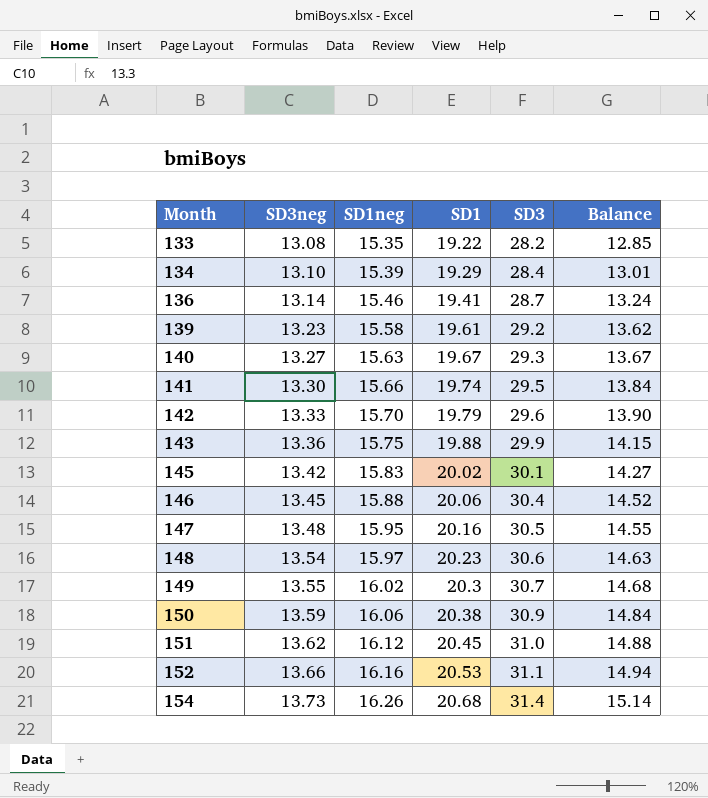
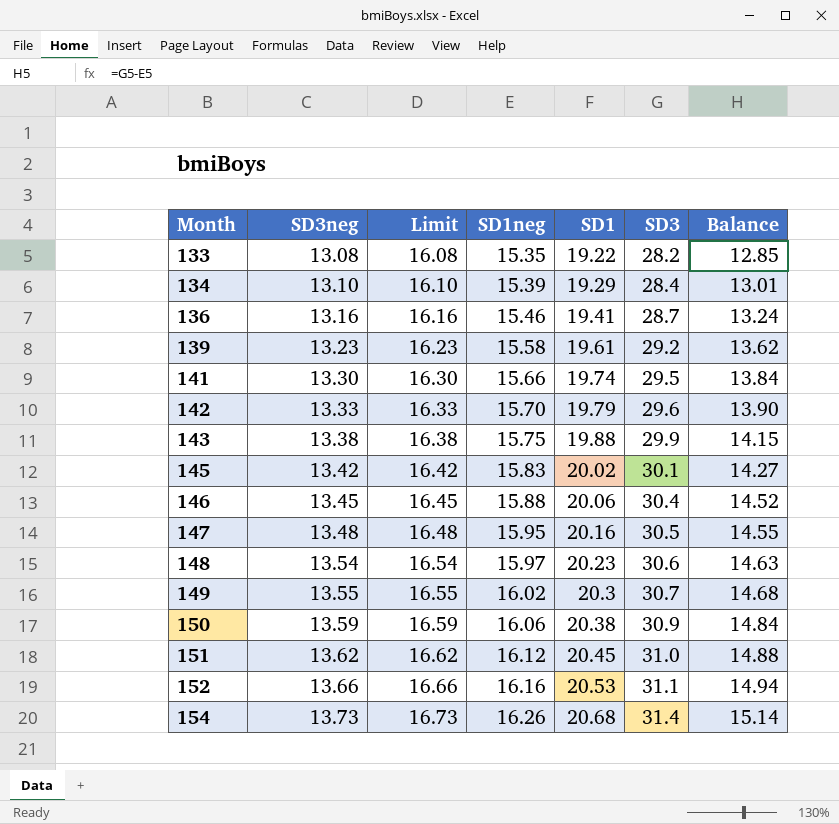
column Limit | formula: none -> [SD3neg] + 3
row 140: 13.27 | 15.63 | 19.67 | 29.3 | 13.67 -> none
136 | SD3neg: 13.14 -> 13.16
143 | SD3neg: 13.36 -> 13.38

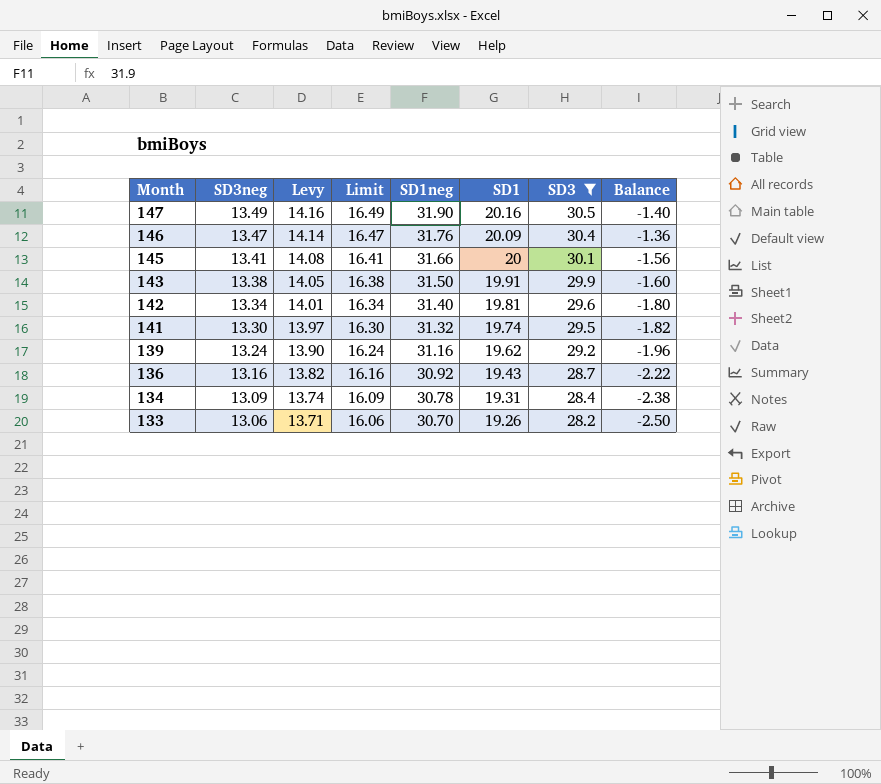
filter: none -> SD3 <= 30.5
row order: Month ascending -> Month descending
column Levy | formula: none -> [SD3neg] * 1.05
147 | SD3neg: 13.48 -> 13.49
147 | Limit: 16.48 -> 16.49
147 | SD1neg: 15.95 -> 31.90
147 | Balance: 14.55 -> -1.40
146 | SD3neg: 13.45 -> 13.47
146 | Limit: 16.45 -> 16.47
146 | SD1neg: 15.88 -> 31.76
146 | SD1: 20.06 -> 20.09
146 | Balance: 14.52 -> -1.36
145 | SD3neg: 13.42 -> 13.41
145 | Limit: 16.42 -> 16.41
145 | SD1neg: 15.83 -> 31.66
145 | SD1: 20.02 -> 20
145 | Balance: 14.27 -> -1.56
143 | SD1neg: 15.75 -> 31.50
143 | SD1: 19.88 -> 19.91
143 | Balance: 14.15 -> -1.60
142 | SD3neg: 13.33 -> 13.34
142 | Limit: 16.33 -> 16.34
142 | SD1neg: 15.70 -> 31.40
142 | SD1: 19.79 -> 19.81
142 | Balance: 13.90 -> -1.80
141 | SD1neg: 15.66 -> 31.32
141 | Balance: 13.84 -> -1.82
139 | SD3neg: 13.23 -> 13.24
139 | Limit: 16.23 -> 16.24
139 | SD1neg: 15.58 -> 31.16
139 | SD1: 19.61 -> 19.62
139 | Balance: 13.62 -> -1.96
136 | SD1neg: 15.46 -> 30.92
136 | SD1: 19.41 -> 19.43
136 | Balance: 13.24 -> -2.22
134 | SD3neg: 13.10 -> 13.09
134 | Limit: 16.10 -> 16.09
134 | SD1neg: 15.39 -> 30.78
134 | SD1: 19.29 -> 19.31
134 | Balance: 13.01 -> -2.38
133 | SD3neg: 13.08 -> 13.06
133 | Limit: 16.08 -> 16.06
133 | SD1neg: 15.35 -> 30.70
133 | SD1: 19.22 -> 19.26
133 | Balance: 12.85 -> -2.50

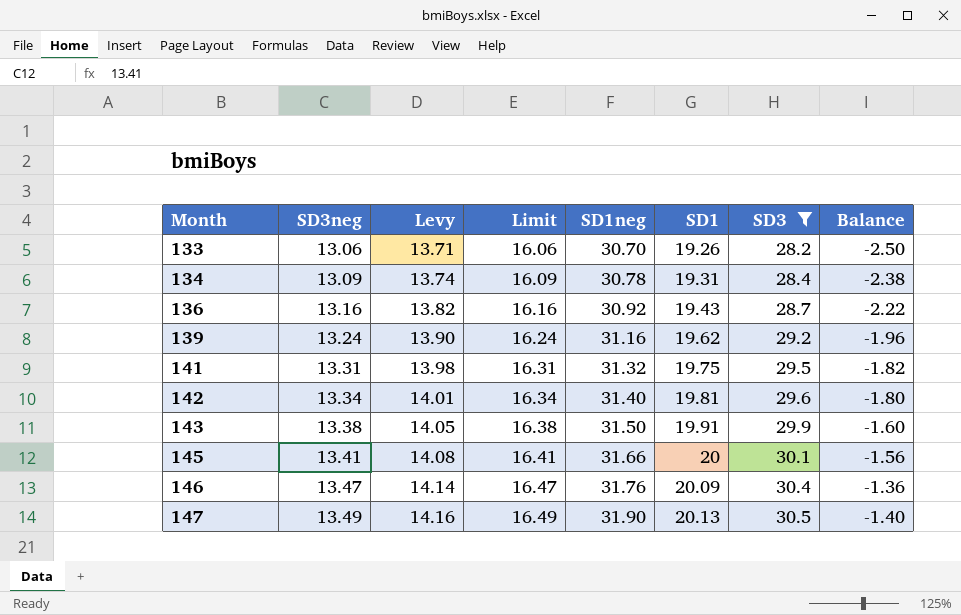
row order: Month descending -> Month ascending
141 | SD3neg: 13.30 -> 13.31
141 | Levy: 13.97 -> 13.98
141 | Limit: 16.30 -> 16.31
141 | SD1: 19.74 -> 19.75
147 | SD1: 20.16 -> 20.13

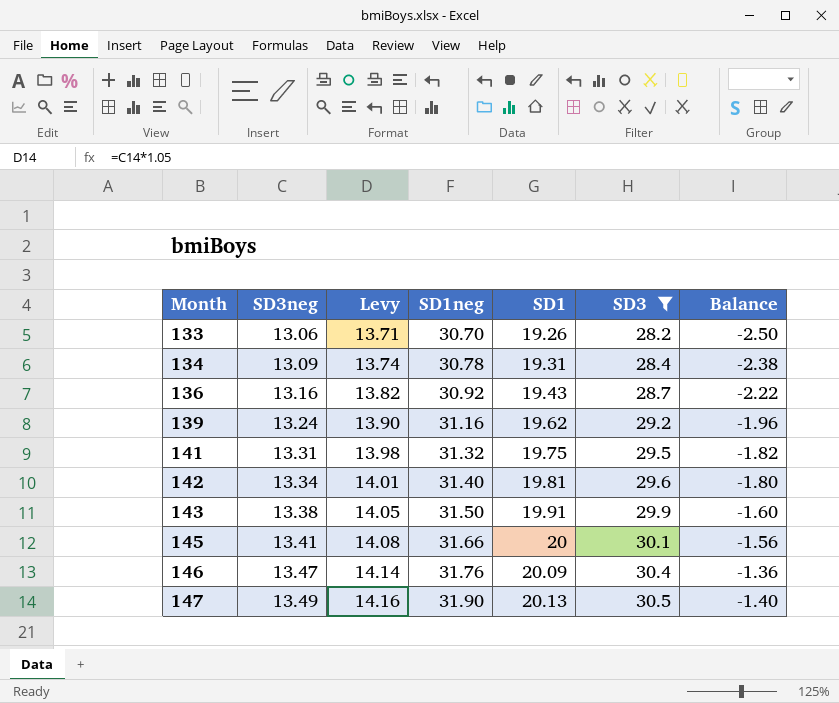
column Limit | formula: [SD3neg] + 3 -> none

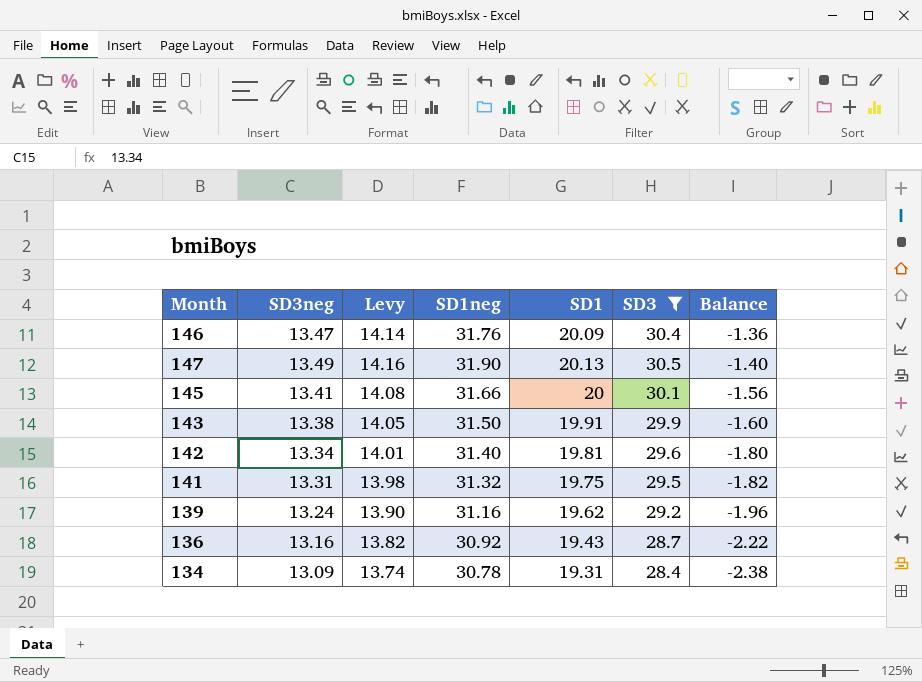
row order: Month ascending -> Balance descending
row 133: 13.06 | 13.71 | 30.70 | 19.26 | 28.2 | -2.50 -> none

